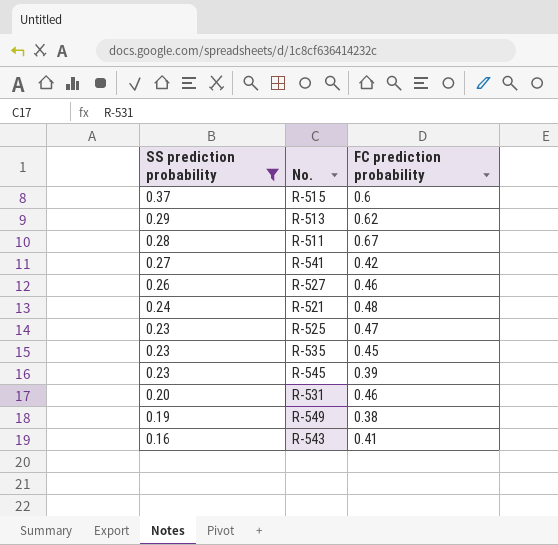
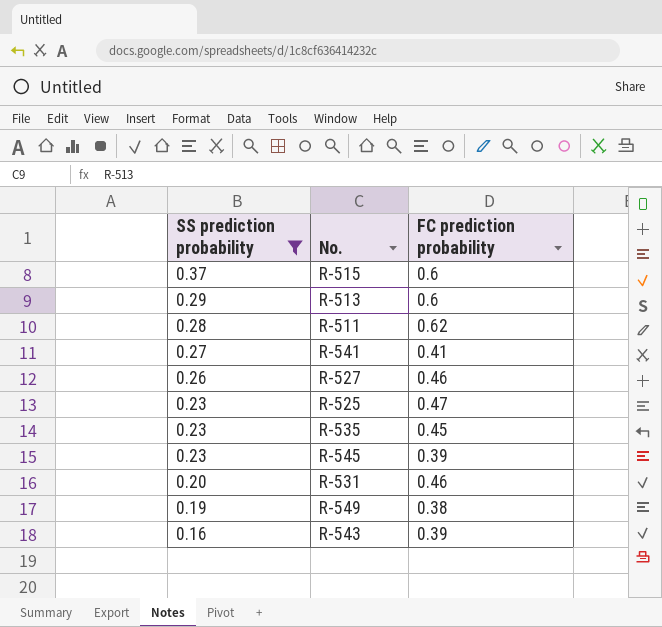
row R-521: 0.24 | 0.48 -> none
R-513 | FC prediction probability: 0.62 -> 0.6
R-511 | FC prediction probability: 0.67 -> 0.62
R-541 | FC prediction probability: 0.42 -> 0.41
R-543 | FC prediction probability: 0.41 -> 0.39

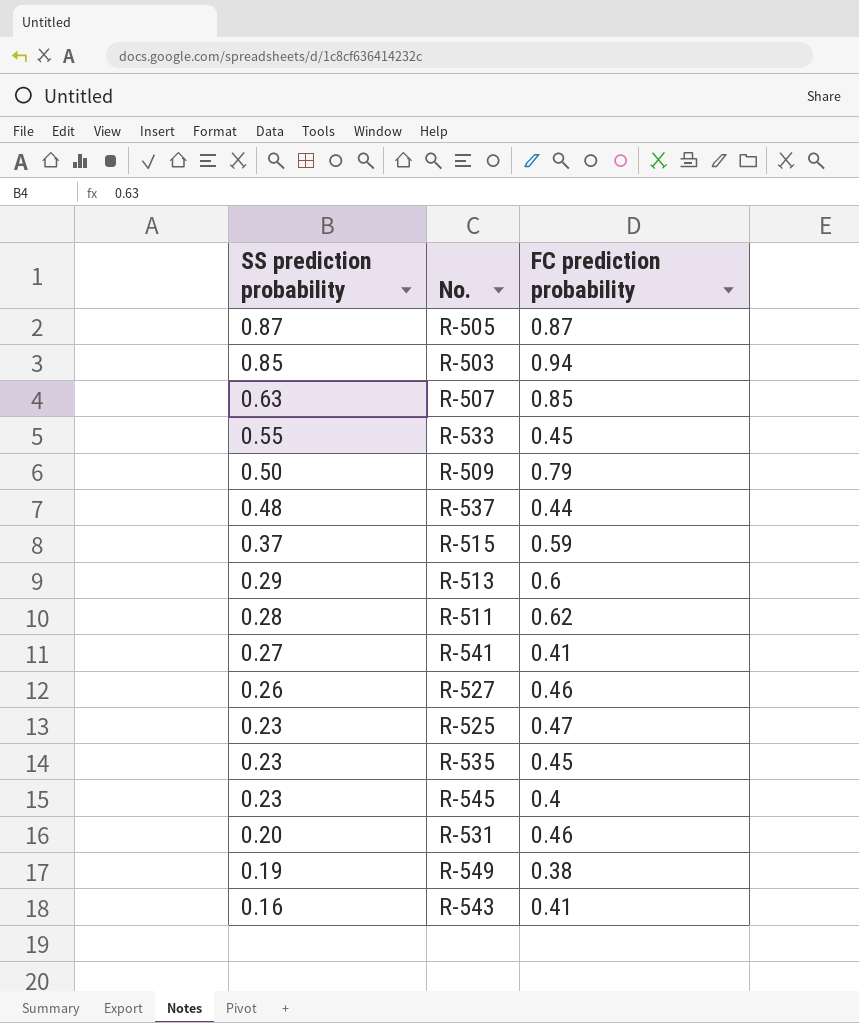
filter: SS prediction probability <= 0.37 -> none
R-515 | FC prediction probability: 0.6 -> 0.59
R-545 | FC prediction probability: 0.39 -> 0.4
R-543 | FC prediction probability: 0.39 -> 0.41

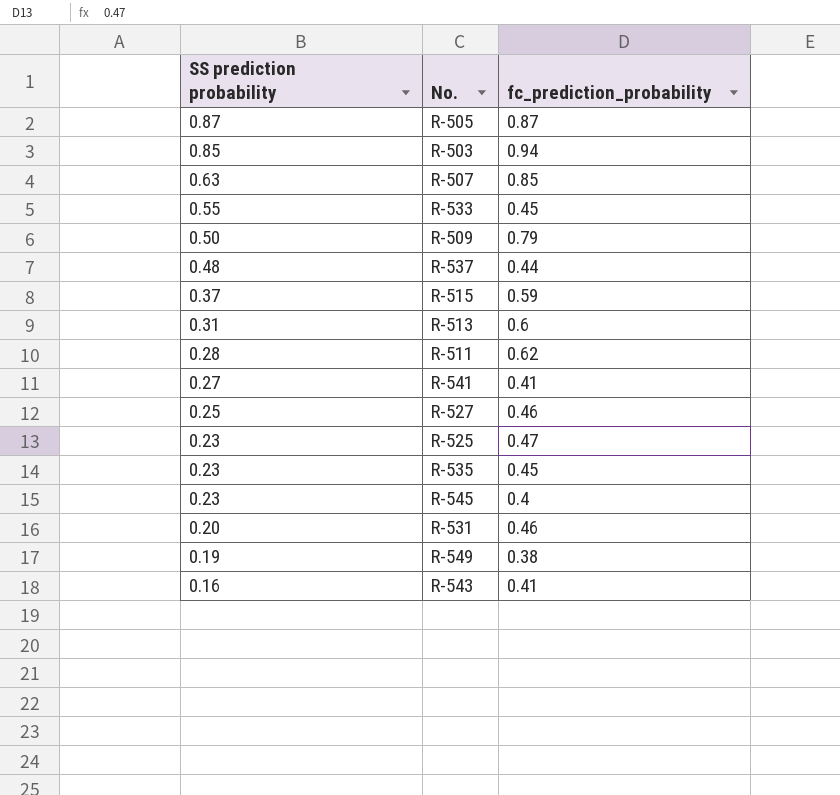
column name: FC prediction probability -> fc_prediction_probability
R-513 | SS prediction probability: 0.29 -> 0.31
R-527 | SS prediction probability: 0.26 -> 0.25

